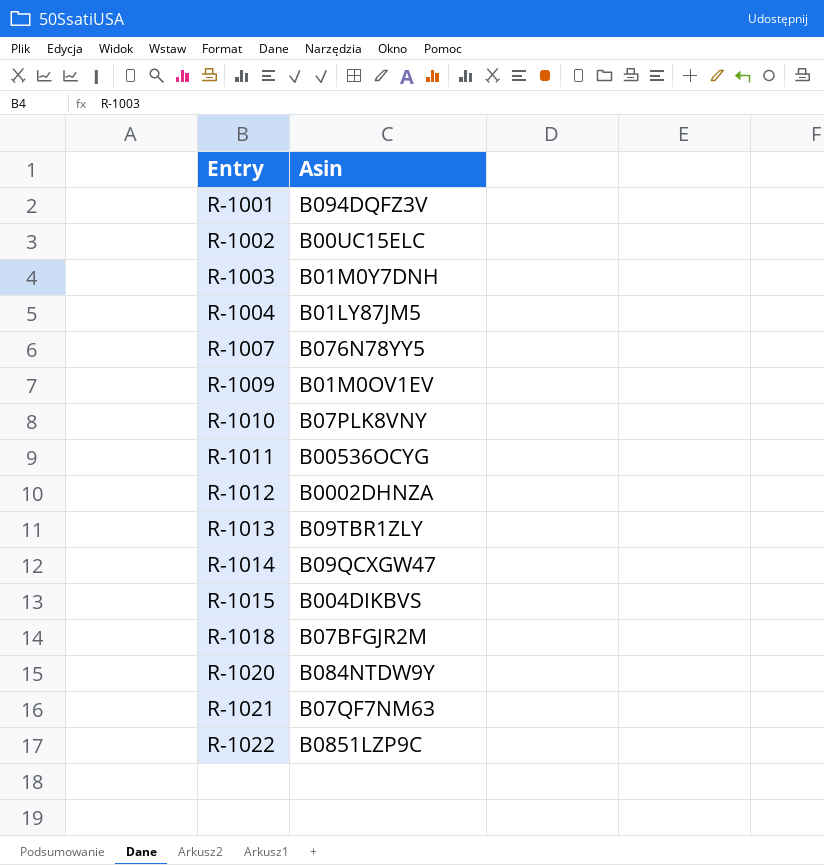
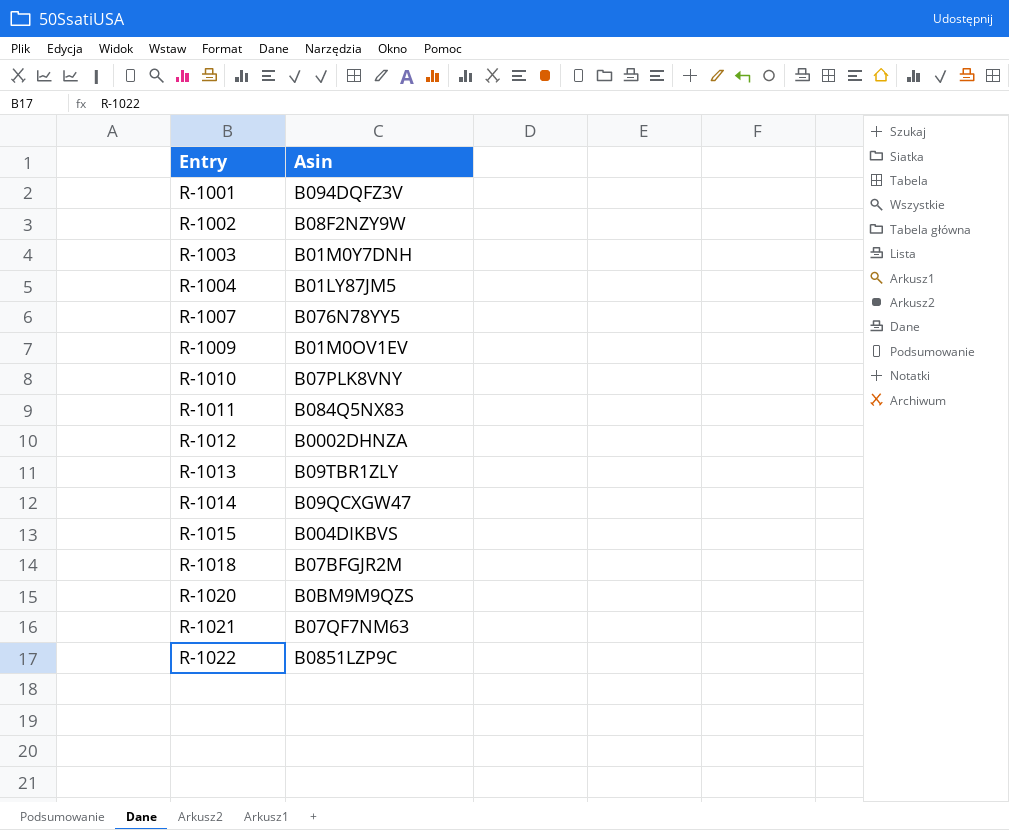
R-1002 | Asin: B00UC15ELC -> B08F2NZY9W
R-1011 | Asin: B00536OCYG -> B084Q5NX83
R-1020 | Asin: B084NTDW9Y -> B0BM9M9QZS

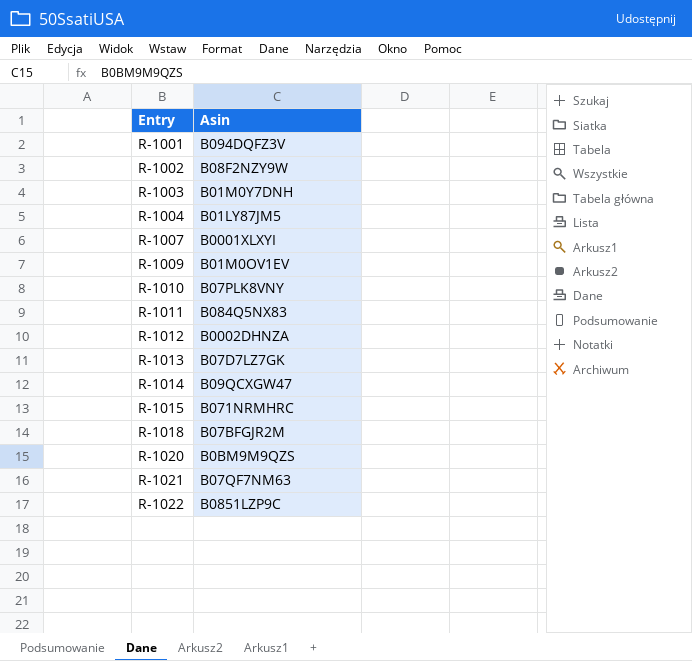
R-1007 | Asin: B076N78YY5 -> B0001XLXYI
R-1013 | Asin: B09TBR1ZLY -> B07D7LZ7GK
R-1015 | Asin: B004DIKBVS -> B071NRMHRC

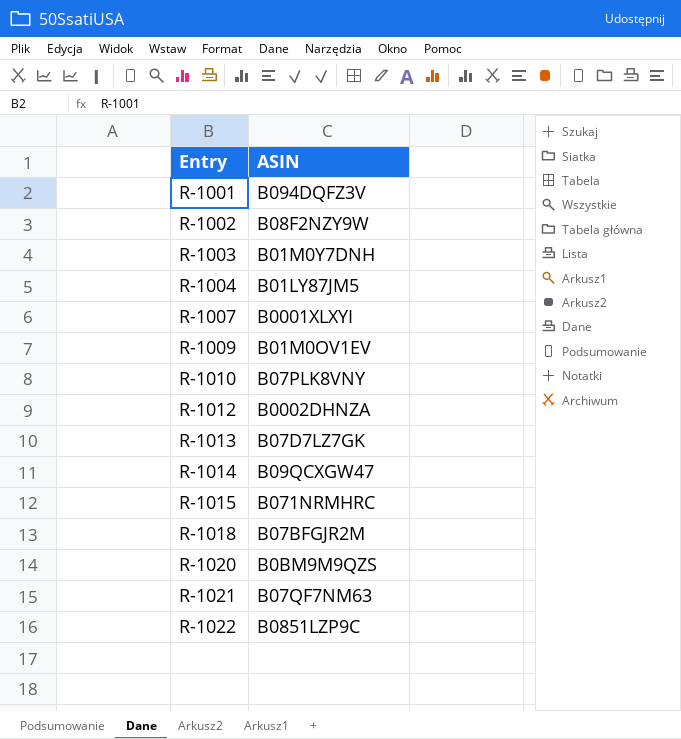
column name: Asin -> ASIN
row R-1011: B084Q5NX83 -> none

